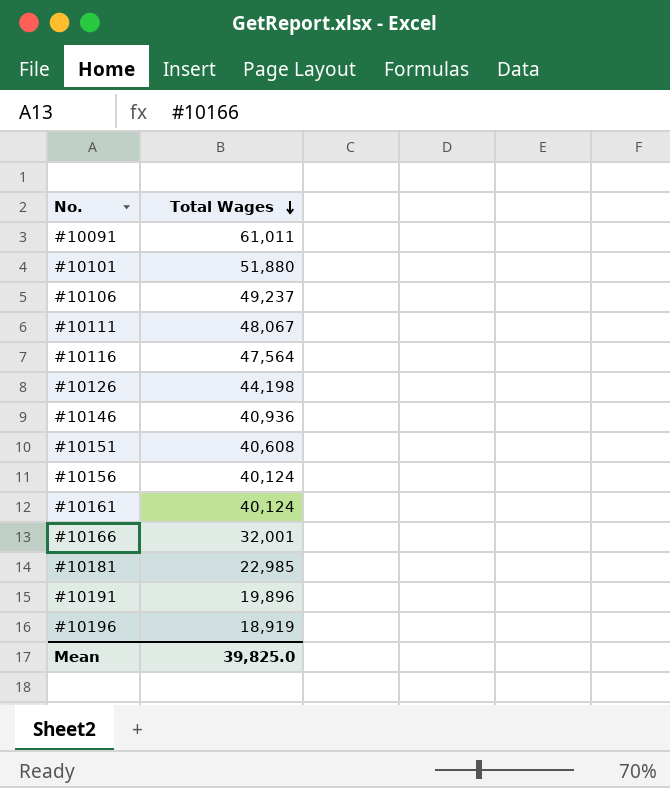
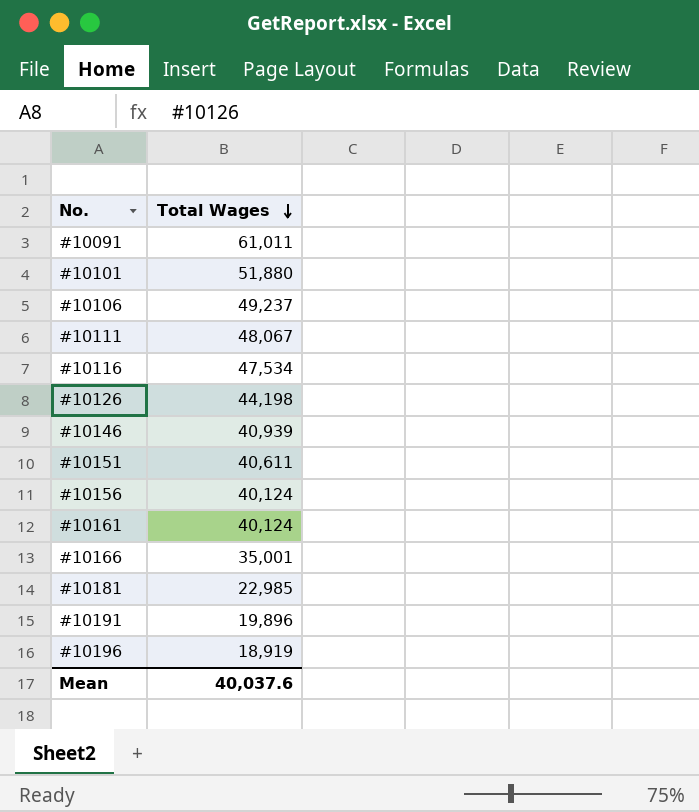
#10116 | Total Wages: 47,564 -> 47,534
#10146 | Total Wages: 40,936 -> 40,939
#10151 | Total Wages: 40,608 -> 40,611
#10166 | Total Wages: 32,001 -> 35,001
Mean | Total Wages: 39,825.0 -> 40,037.6

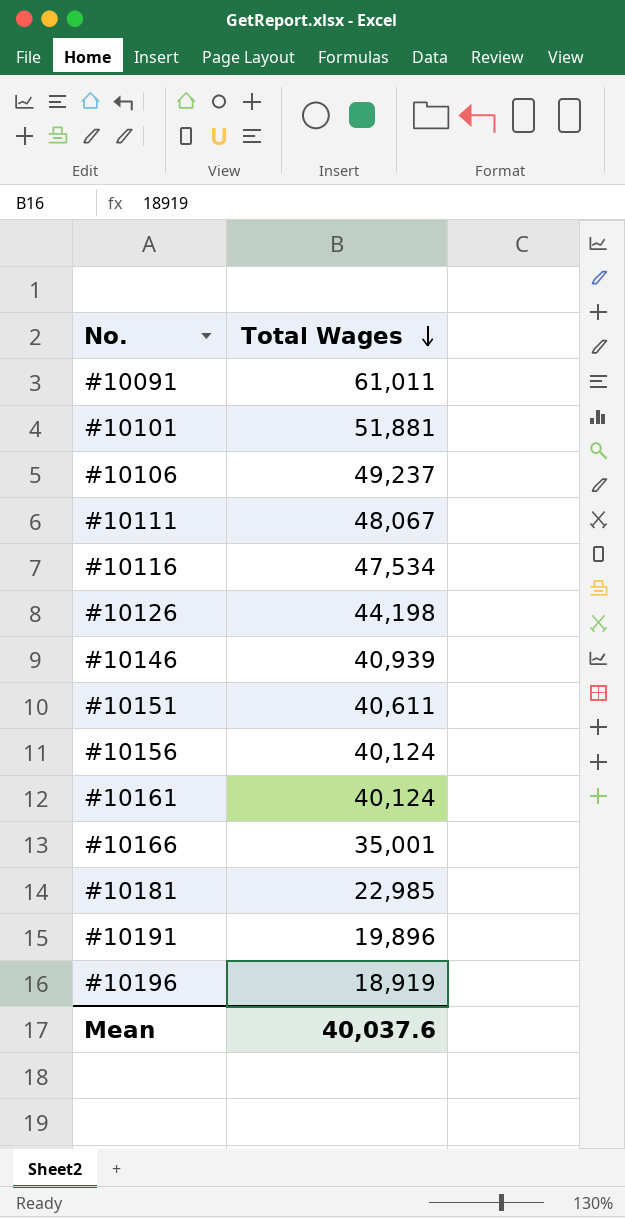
#10101 | Total Wages: 51,880 -> 51,881

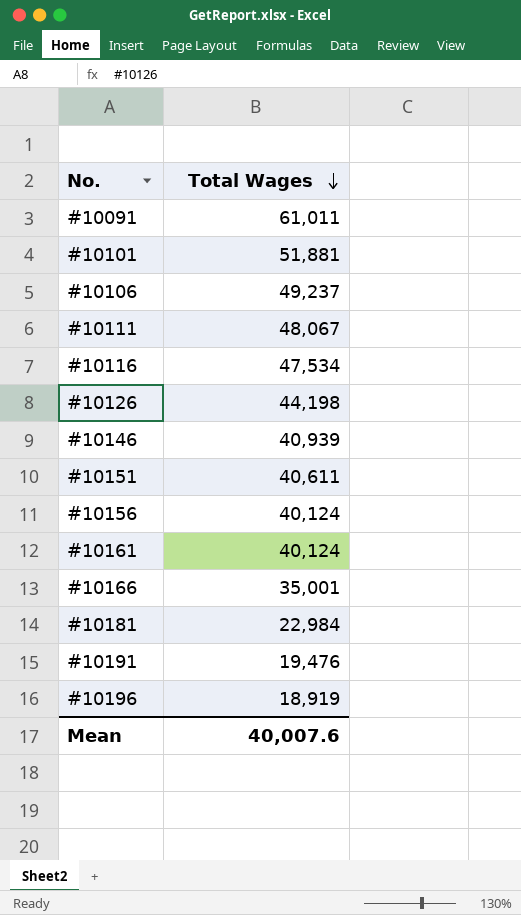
#10181 | Total Wages: 22,985 -> 22,984
#10191 | Total Wages: 19,896 -> 19,476
Mean | Total Wages: 40,037.6 -> 40,007.6

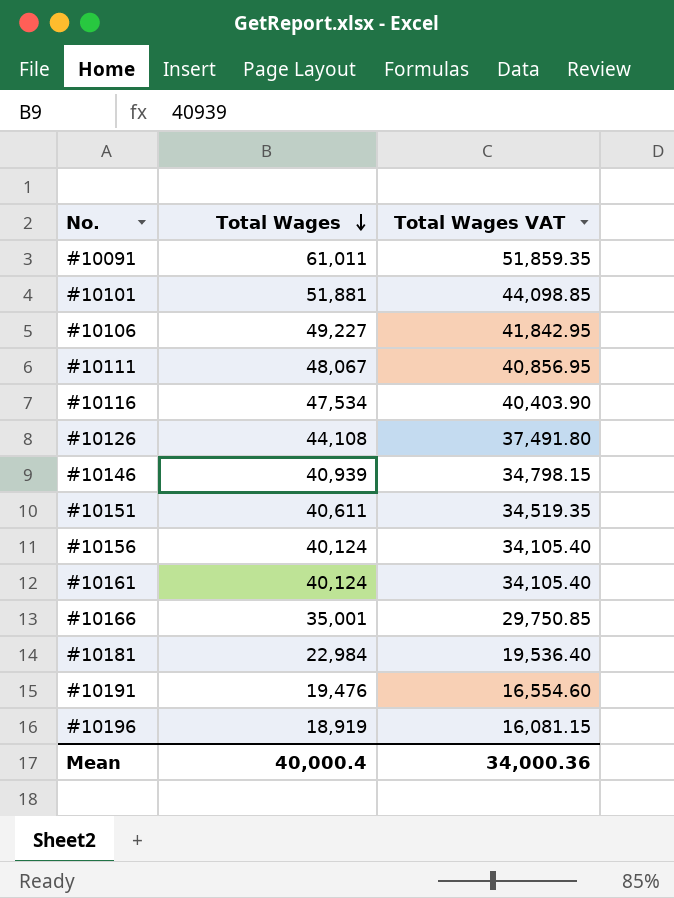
column Total Wages VAT | formula: none -> [Total Wages] * 0.85
#10106 | Total Wages: 49,237 -> 49,227
#10126 | Total Wages: 44,198 -> 44,108
Mean | Total Wages: 40,007.6 -> 40,000.4

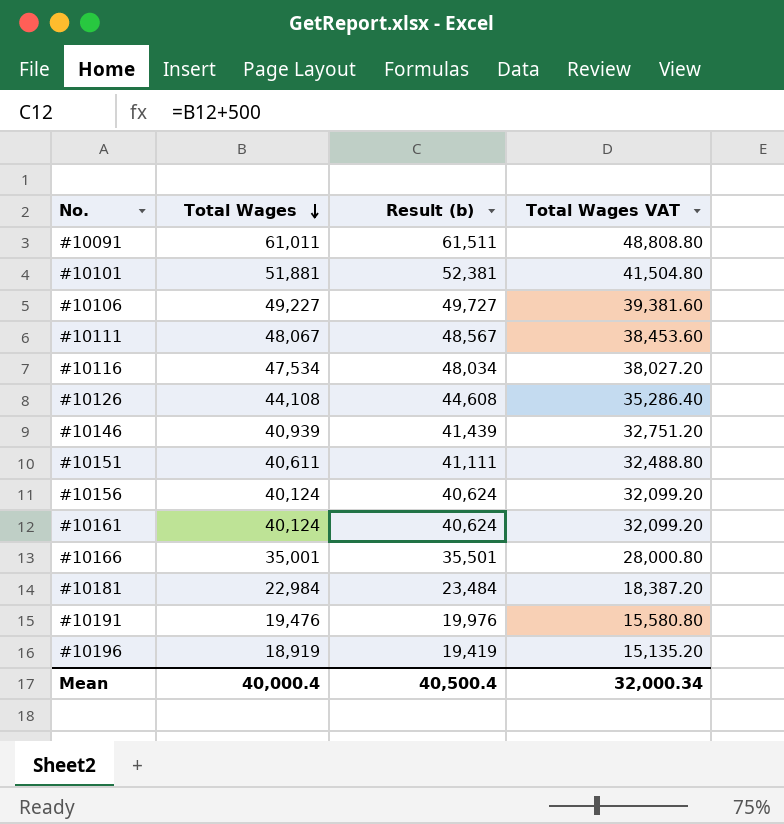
column Result (b) | formula: none -> [Total Wages] + 500
column Total Wages VAT | formula: [Total Wages] * 0.85 -> [Total Wages] * 0.8
Mean | Total Wages VAT: 34,000.36 -> 32,000.34

